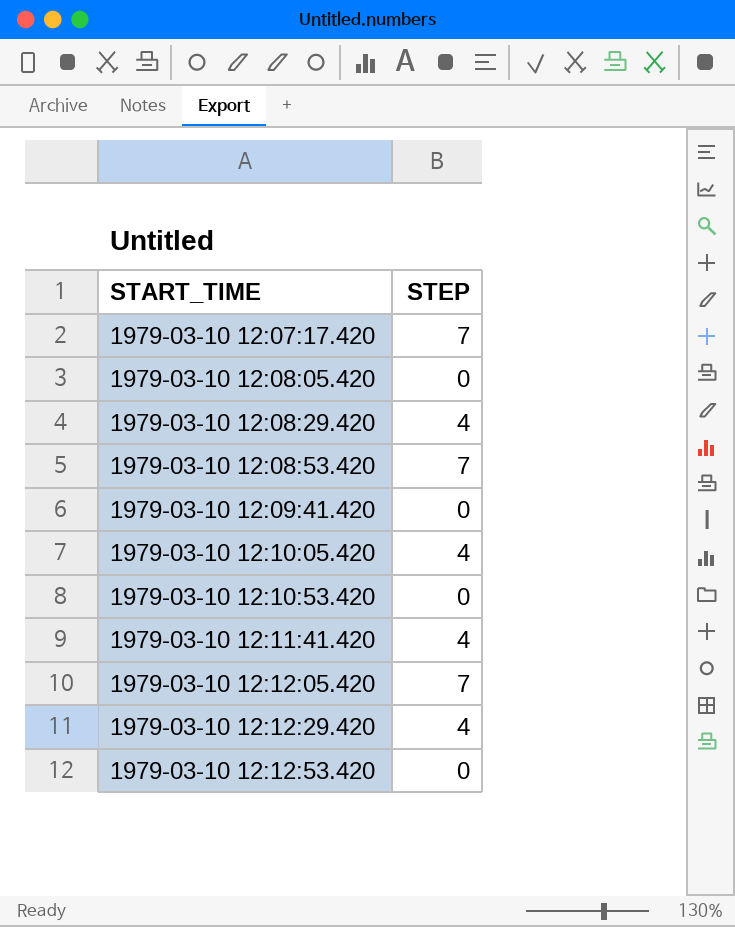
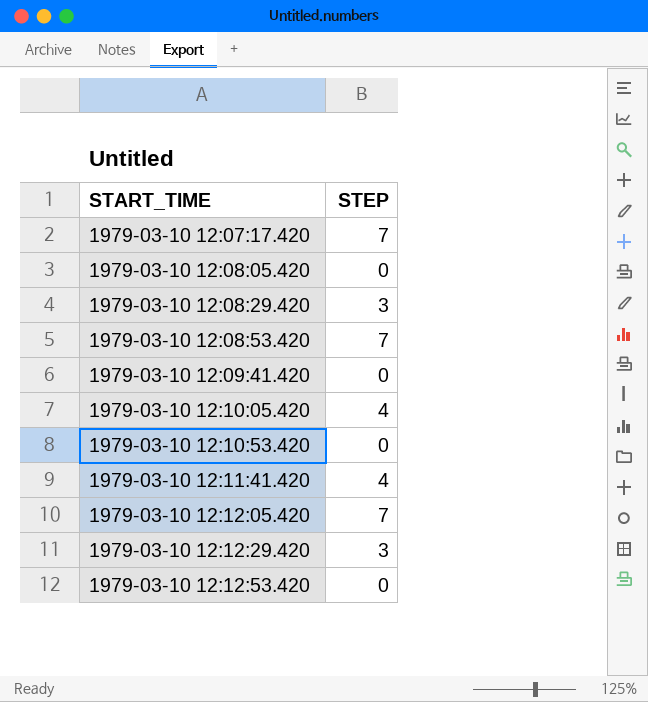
1979-03-10 12:08:29.420 | STEP: 4 -> 3
1979-03-10 12:12:29.420 | STEP: 4 -> 3

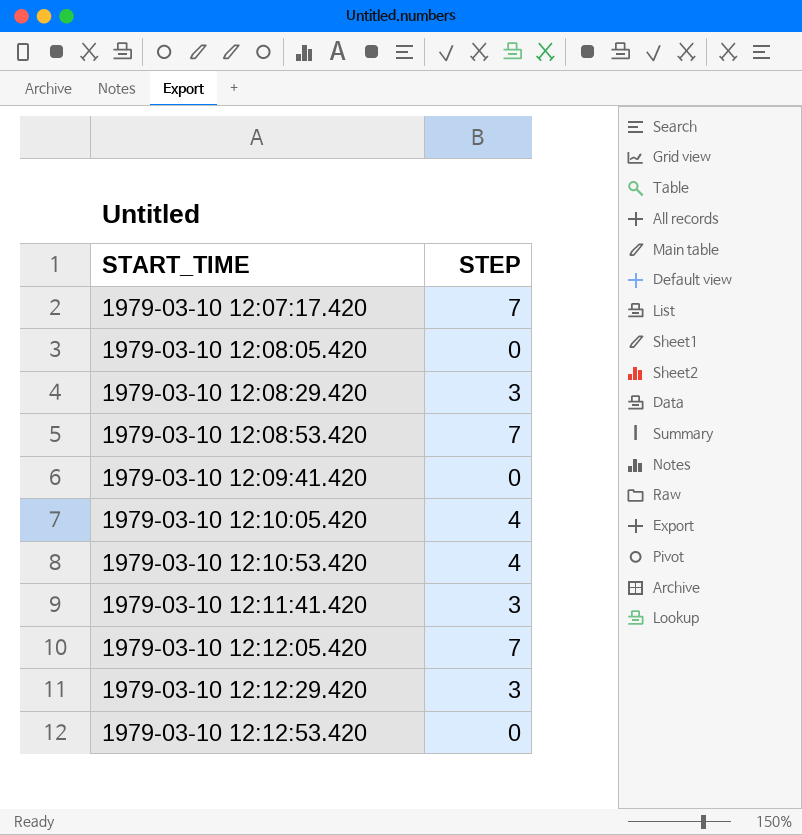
1979-03-10 12:10:53.420 | STEP: 0 -> 4
1979-03-10 12:11:41.420 | STEP: 4 -> 3

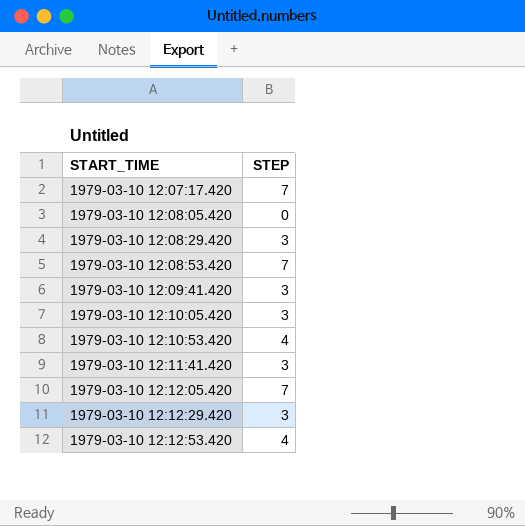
1979-03-10 12:09:41.420 | STEP: 0 -> 3
1979-03-10 12:10:05.420 | STEP: 4 -> 3
1979-03-10 12:12:53.420 | STEP: 0 -> 4

